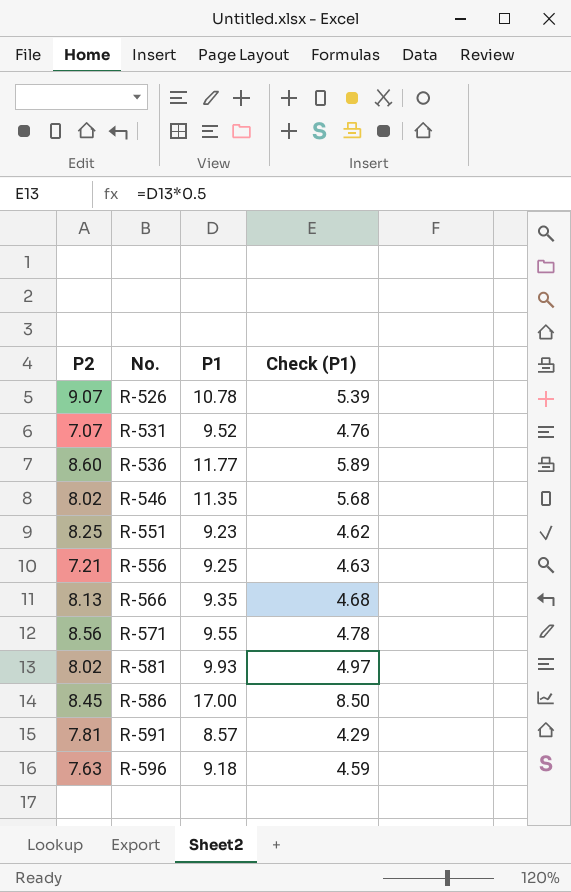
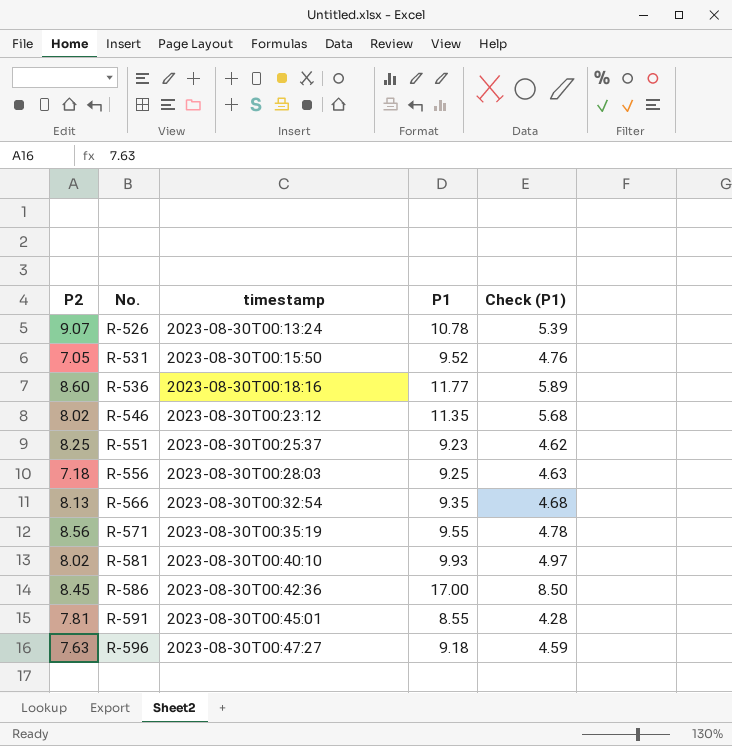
column timestamp | position: none -> 3
R-531 | P2: 7.07 -> 7.05
R-556 | P2: 7.21 -> 7.18
R-591 | P1: 8.57 -> 8.55
R-591 | Check (P1): 4.29 -> 4.28

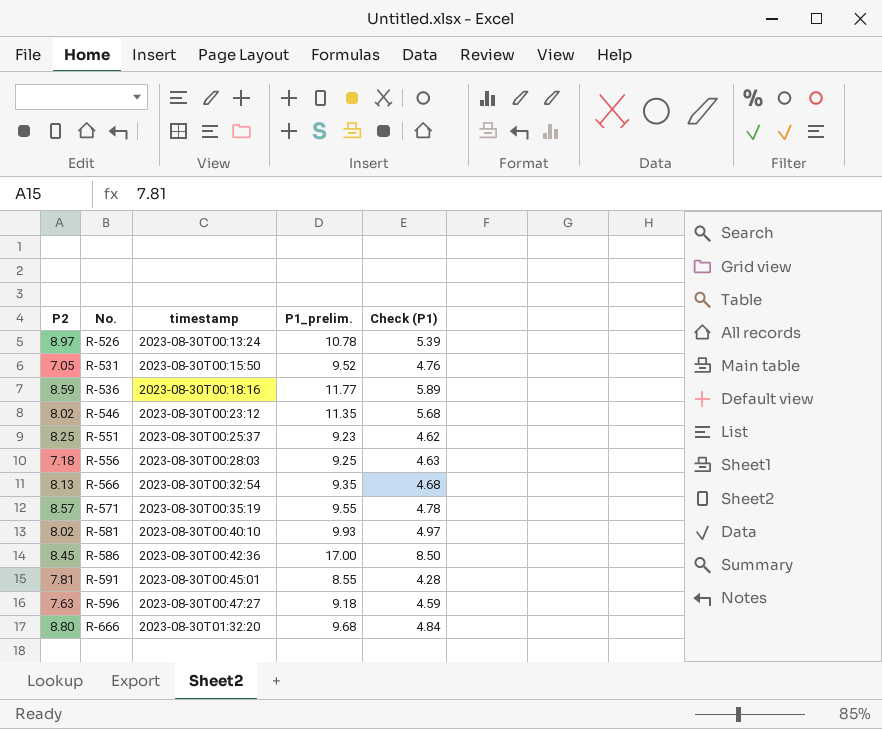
column name: P1 -> P1_prelim.
R-526 | P2: 9.07 -> 8.97
R-536 | P2: 8.60 -> 8.59
R-571 | P2: 8.56 -> 8.57
row R-666: none -> 8.80 | 2023-08-30T01:32:20 | 9.68 | 4.84

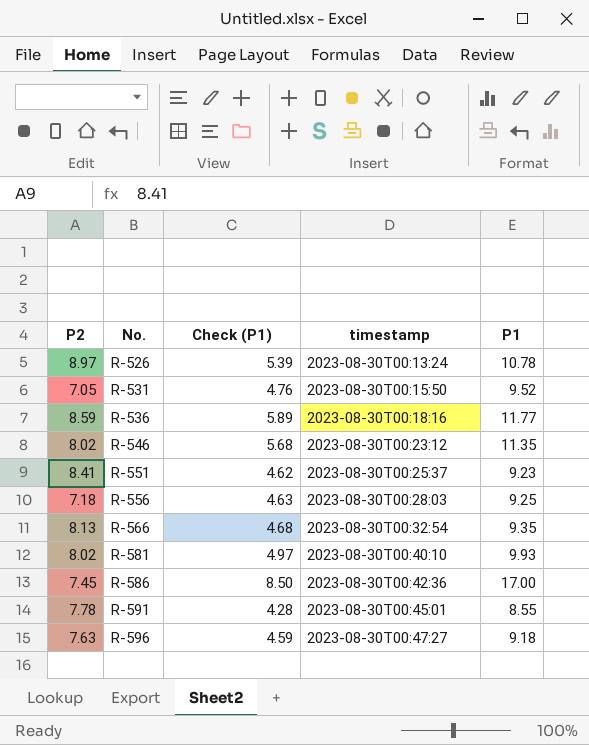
column Check (P1) | position: 5 -> 3
column name: P1_prelim. -> P1
row R-571: 8.57 | 2023-08-30T00:35:19 | 9.55 | 4.78 -> none
row R-666: 8.80 | 2023-08-30T01:32:20 | 9.68 | 4.84 -> none
R-551 | P2: 8.25 -> 8.41
R-586 | P2: 8.45 -> 7.45
R-591 | P2: 7.81 -> 7.78

